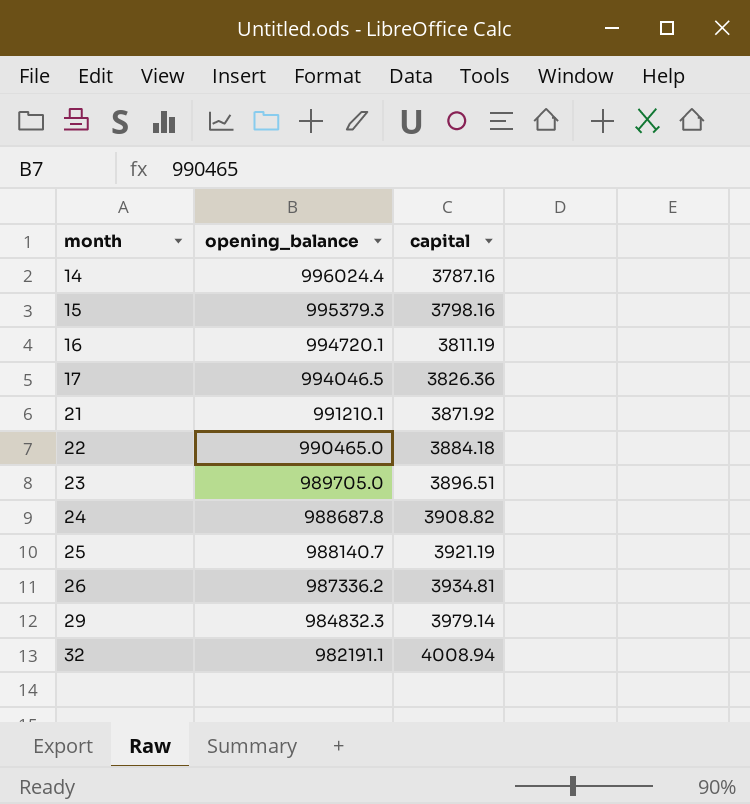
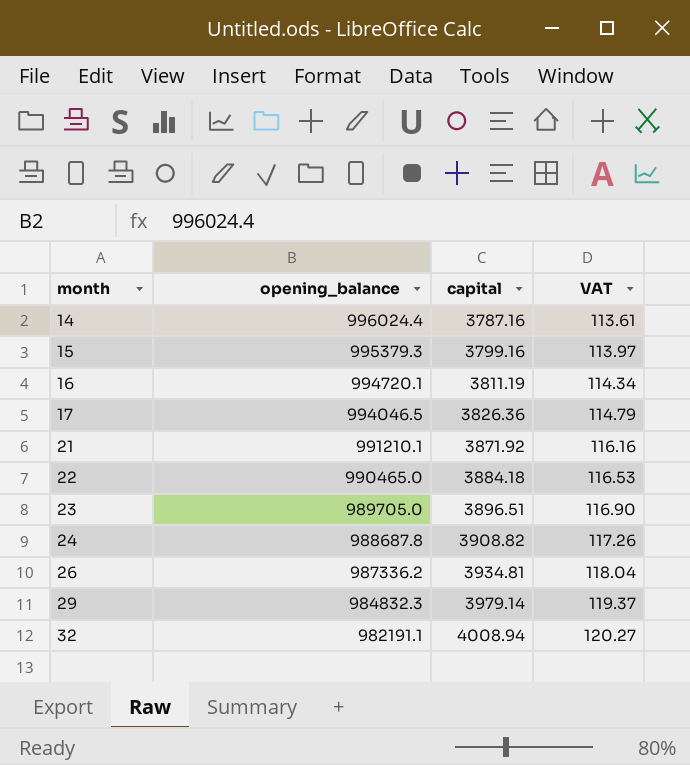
column VAT | formula: none -> [capital] * 0.03
row 25: 988140.7 | 3921.19 -> none
15 | capital: 3798.16 -> 3799.16

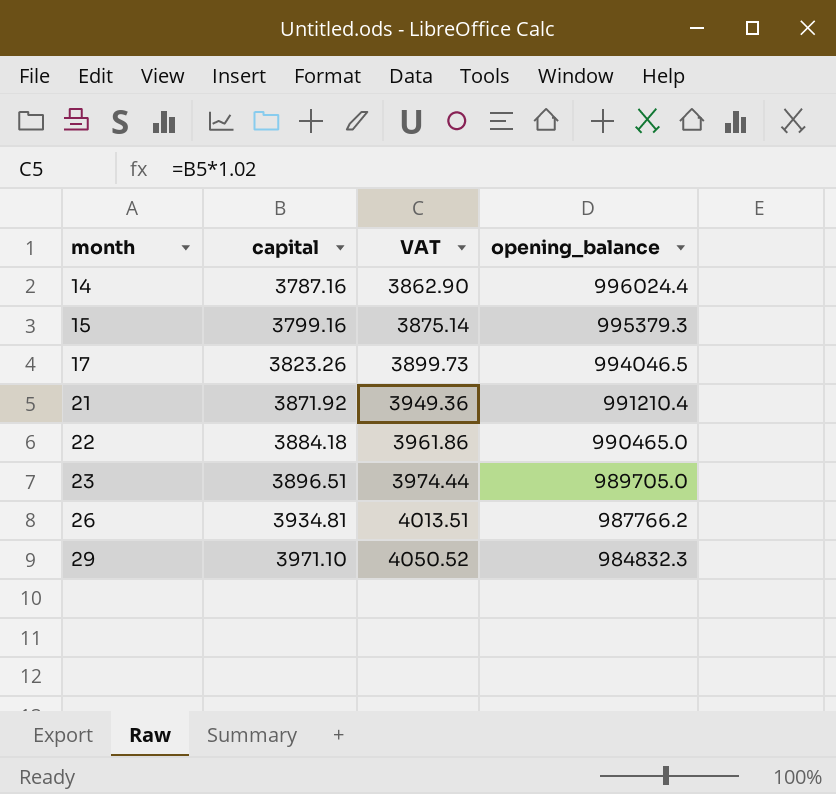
column VAT | formula: [capital] * 0.03 -> [capital] * 1.02
column opening_balance | position: 2 -> 4
row 16: 994720.1 | 3811.19 | 114.34 -> none
row 24: 988687.8 | 3908.82 | 117.26 -> none
row 32: 982191.1 | 4008.94 | 120.27 -> none
17 | capital: 3826.36 -> 3823.26
21 | opening_balance: 991210.1 -> 991210.4
26 | opening_balance: 987336.2 -> 987766.2
29 | capital: 3979.14 -> 3971.10

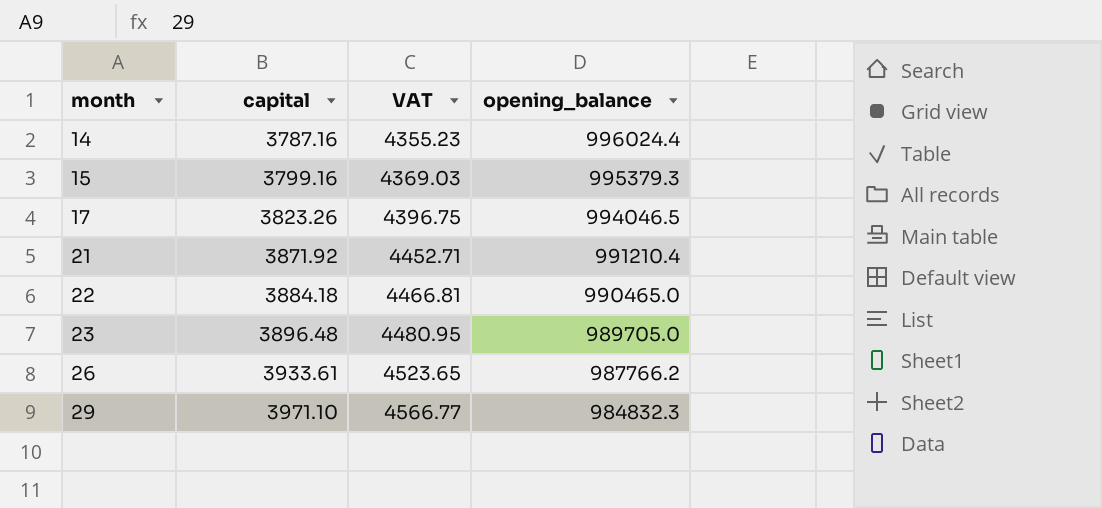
column VAT | formula: [capital] * 1.02 -> [capital] * 1.15
23 | capital: 3896.51 -> 3896.48
26 | capital: 3934.81 -> 3933.61

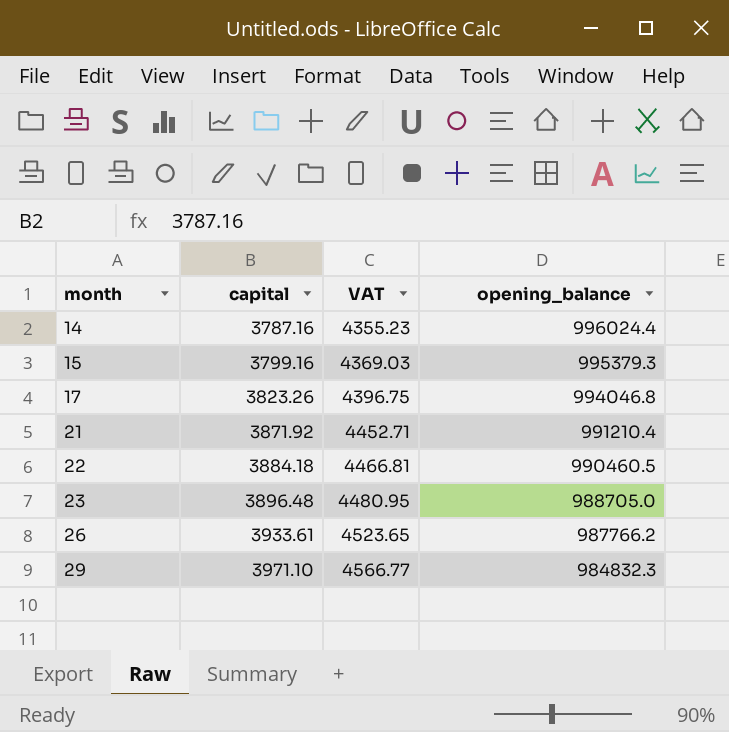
17 | opening_balance: 994046.5 -> 994046.8
22 | opening_balance: 990465.0 -> 990460.5
23 | opening_balance: 989705.0 -> 988705.0

